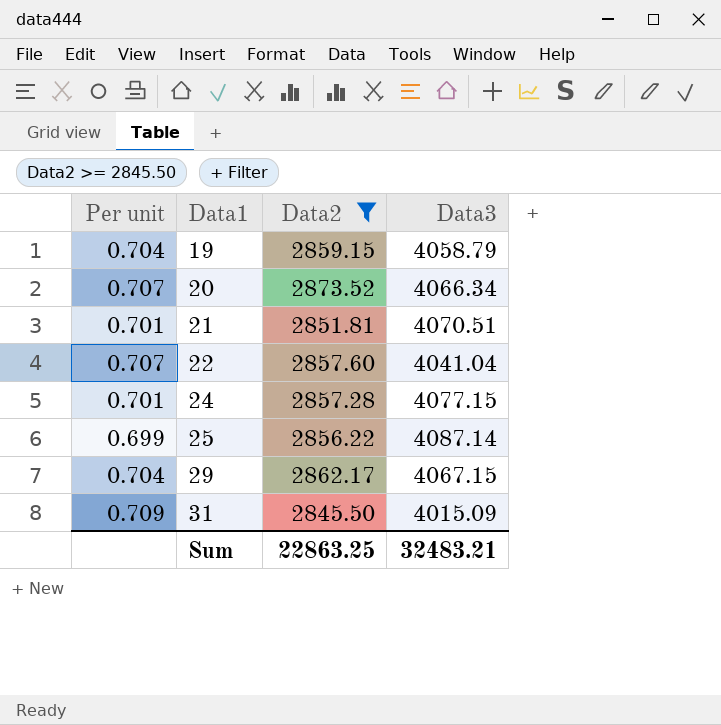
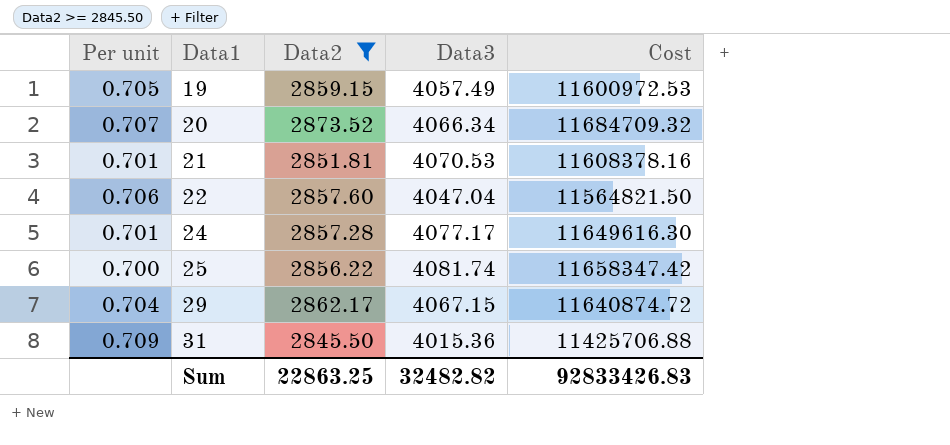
column Cost | formula: none -> [Data2] * [Data3]
19 | Per unit: 0.704 -> 0.705
19 | Data3: 4058.79 -> 4057.49
21 | Data3: 4070.51 -> 4070.53
22 | Per unit: 0.707 -> 0.706
22 | Data3: 4041.04 -> 4047.04
24 | Data3: 4077.15 -> 4077.17
25 | Per unit: 0.699 -> 0.700
25 | Data3: 4087.14 -> 4081.74
31 | Data3: 4015.09 -> 4015.36
Sum | Data3: 32483.21 -> 32482.82

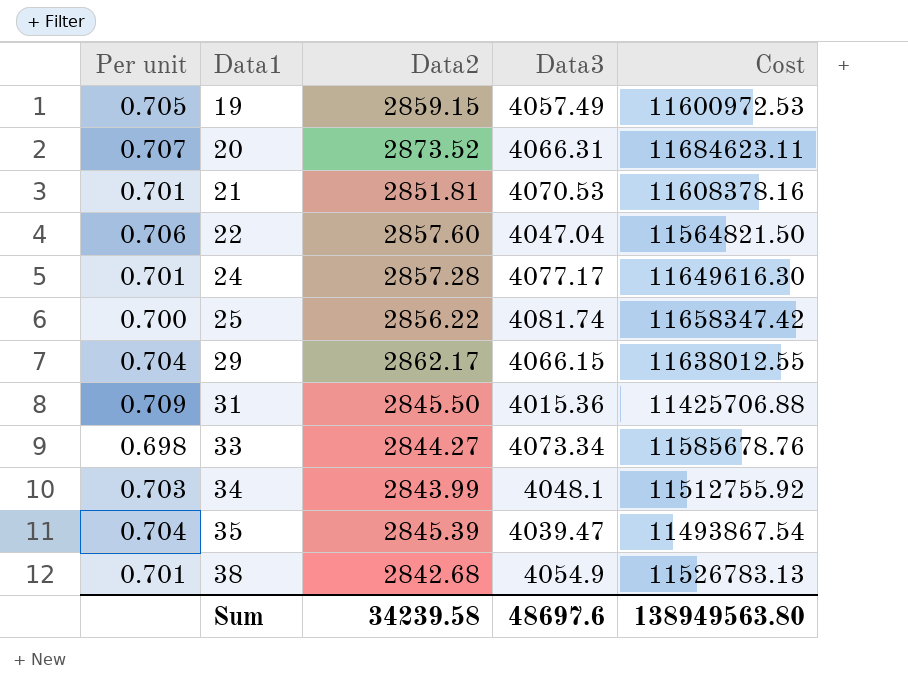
filter: Data2 >= 2845.50 -> none
20 | Data3: 4066.34 -> 4066.31
20 | Cost: 11684709.32 -> 11684623.11
29 | Data3: 4067.15 -> 4066.15
29 | Cost: 11640874.72 -> 11638012.55
Sum | Data2: 22863.25 -> 34239.58
Sum | Data3: 32482.82 -> 48697.6
Sum | Cost: 92833426.83 -> 138949563.80

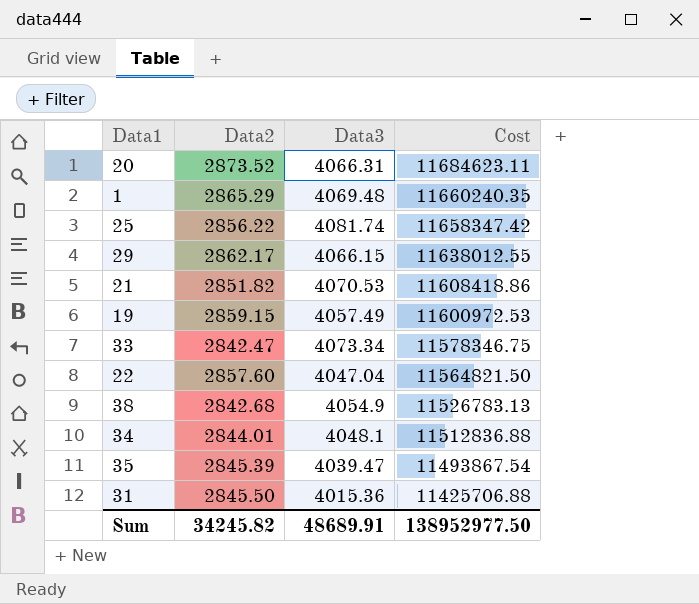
row order: Data1 ascending -> Cost descending
column Per unit | formula: [Data2] / [Data3] -> none
row 24: 0.701 | 2857.28 | 4077.17 | 11649616.30 -> none
row 1: none -> 2865.29 | 4069.48 | 11660240.35
21 | Data2: 2851.81 -> 2851.82
21 | Cost: 11608378.16 -> 11608418.86
33 | Data2: 2844.27 -> 2842.47
33 | Cost: 11585678.76 -> 11578346.75
34 | Data2: 2843.99 -> 2844.01
34 | Cost: 11512755.92 -> 11512836.88
Sum | Data2: 34239.58 -> 34245.82
Sum | Data3: 48697.6 -> 48689.91
Sum | Cost: 138949563.80 -> 138952977.50

